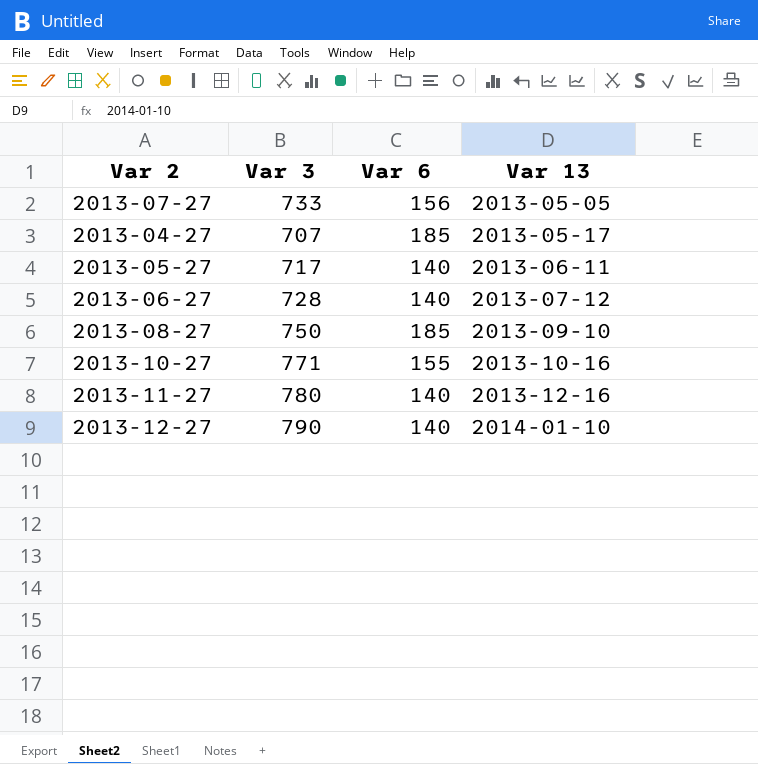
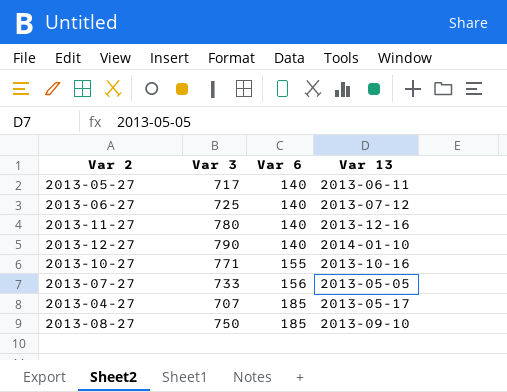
row order: Var 13 ascending -> Var 6 ascending
2013-06-27 | Var 3: 728 -> 725

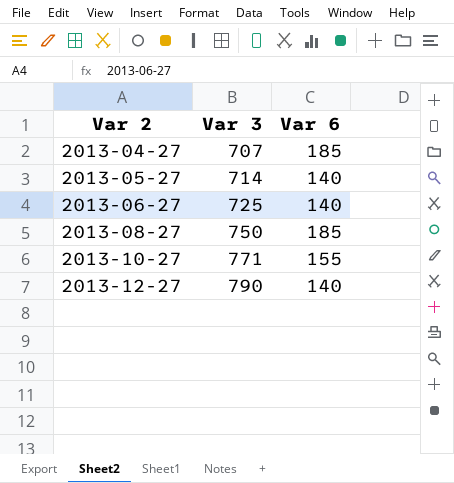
row order: Var 6 ascending -> Var 2 ascending
column Var 13 | position: 4 -> none
row 2013-11-27: 780 | 140 | 2013-12-16 -> none
row 2013-07-27: 733 | 156 | 2013-05-05 -> none
2013-05-27 | Var 3: 717 -> 714

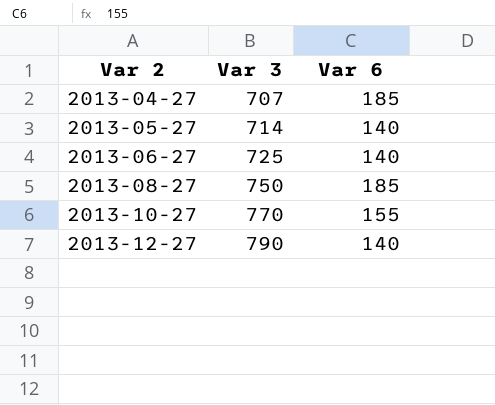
2013-10-27 | Var 3: 771 -> 770

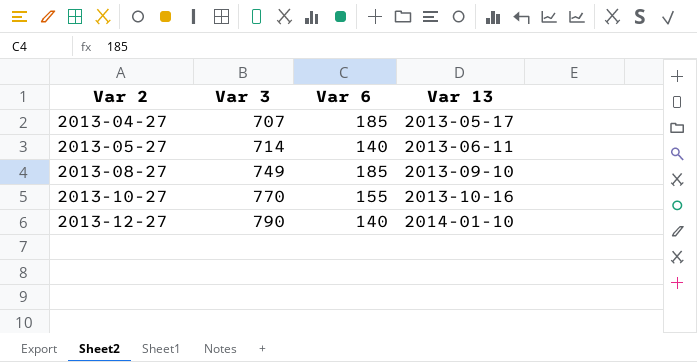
column Var 13 | position: none -> 4
row 2013-06-27: 725 | 140 -> none
2013-08-27 | Var 3: 750 -> 749

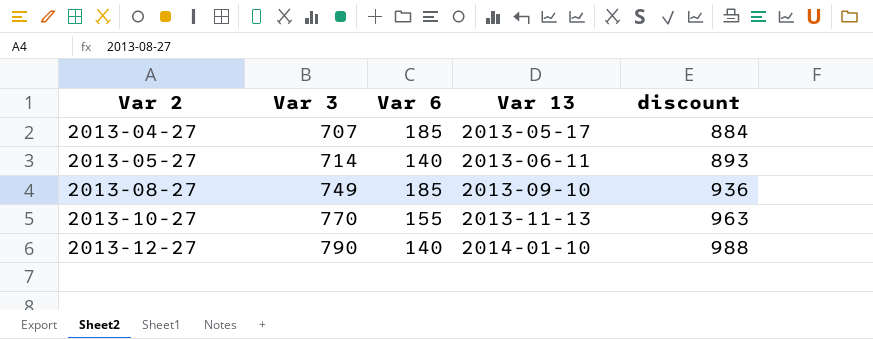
column discount | formula: none -> [Var 3] * 1.25
2013-10-27 | Var 13: 2013-10-16 -> 2013-11-13

